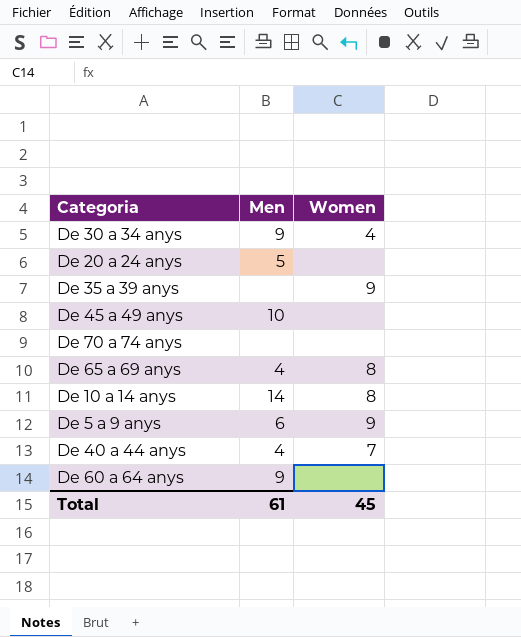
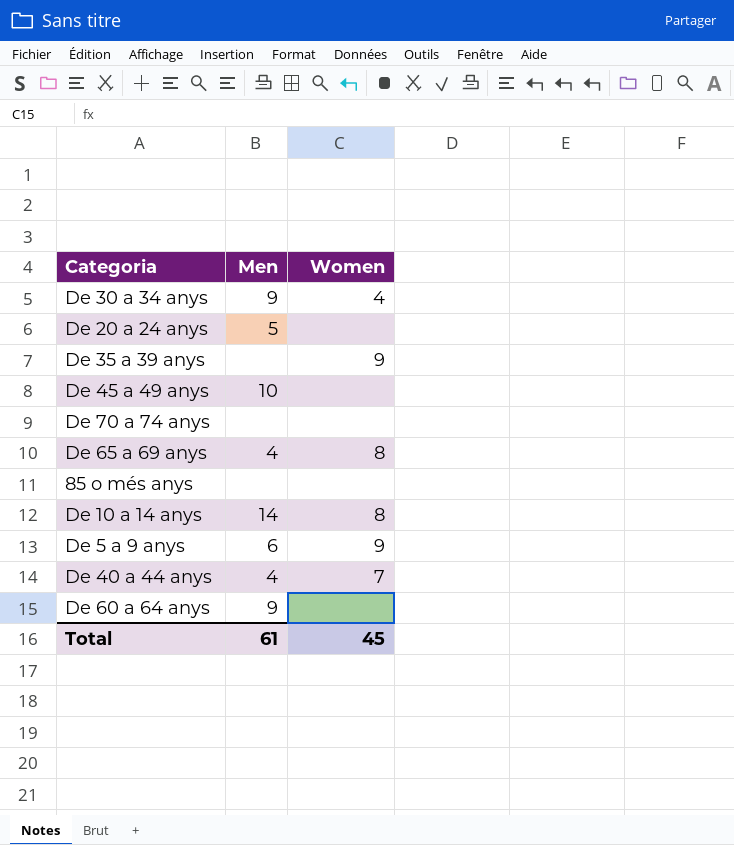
row 85 o més anys: none -> none | none

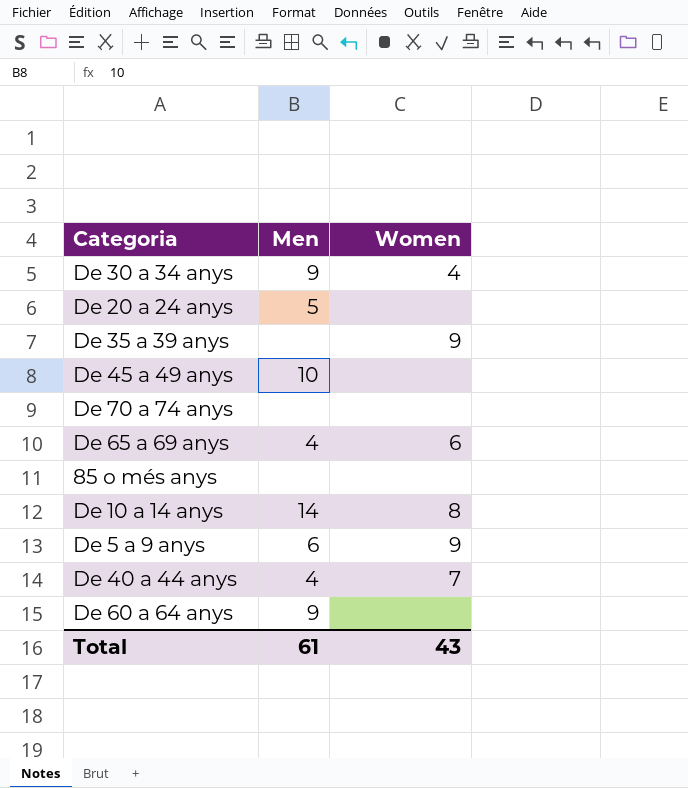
De 65 a 69 anys | Women: 8 -> 6
Total | Women: 45 -> 43

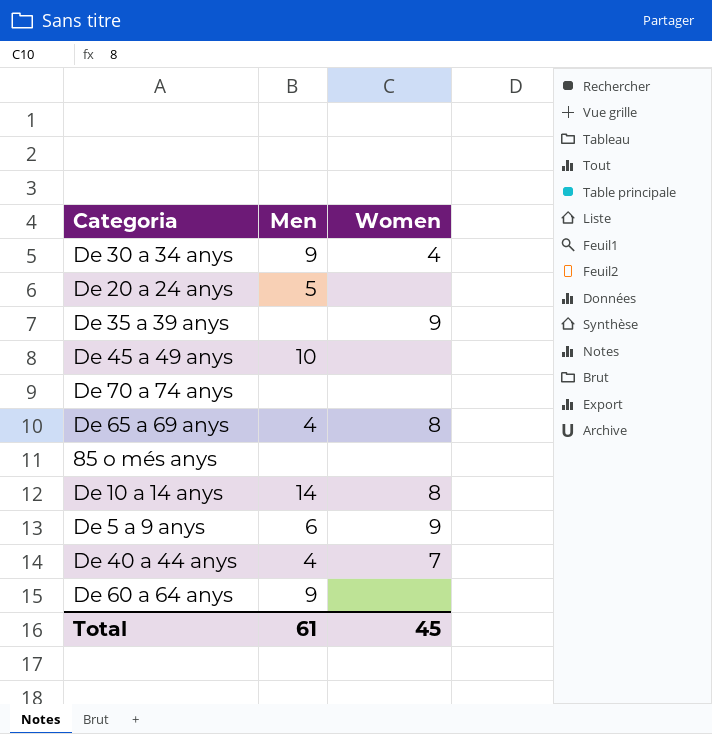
De 65 a 69 anys | Women: 6 -> 8
Total | Women: 43 -> 45

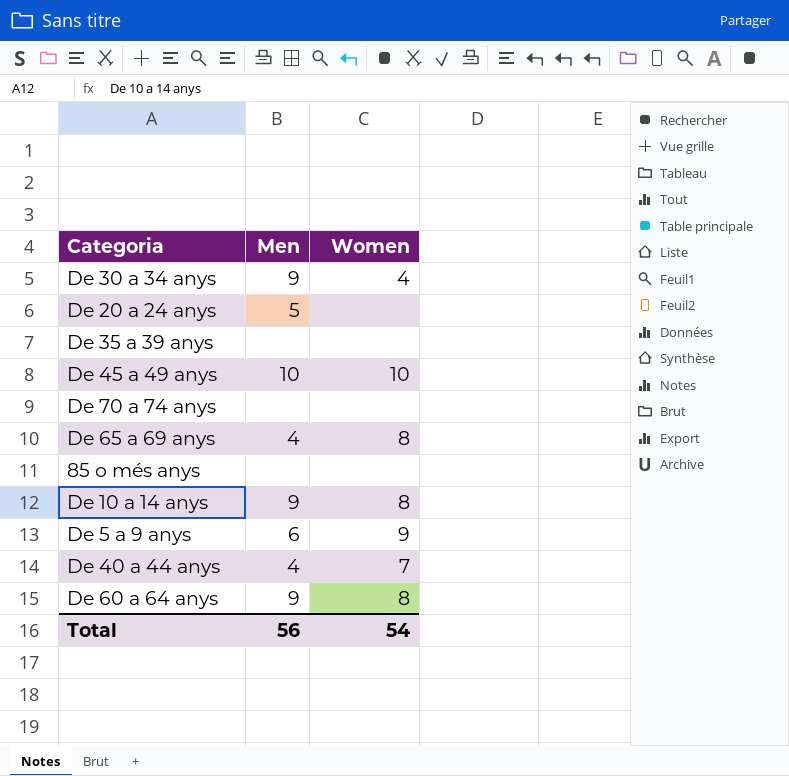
De 35 a 39 anys | Women: 9 -> none
De 45 a 49 anys | Women: none -> 10
De 10 a 14 anys | Men: 14 -> 9
De 60 a 64 anys | Women: none -> 8
Total | Men: 61 -> 56
Total | Women: 45 -> 54

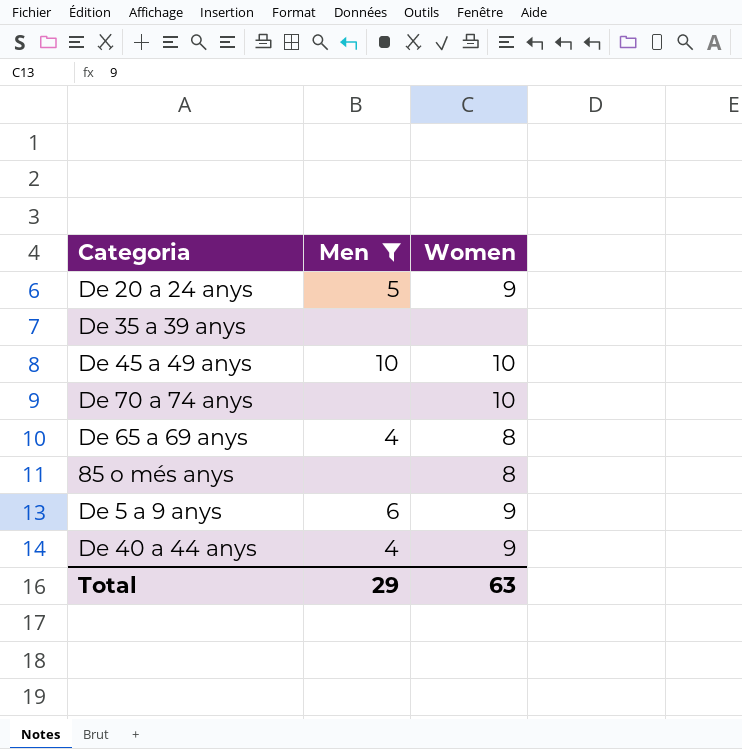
filter: none -> Men != 9
De 20 a 24 anys | Women: none -> 9
De 70 a 74 anys | Women: none -> 10
85 o més anys | Women: none -> 8
De 40 a 44 anys | Women: 7 -> 9
Total | Men: 56 -> 29
Total | Women: 54 -> 63

